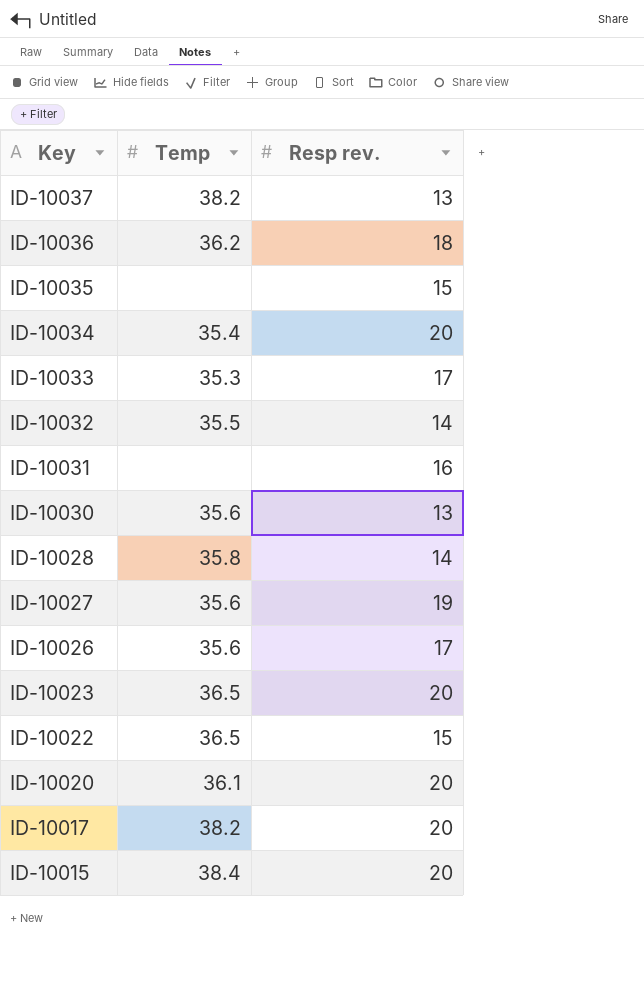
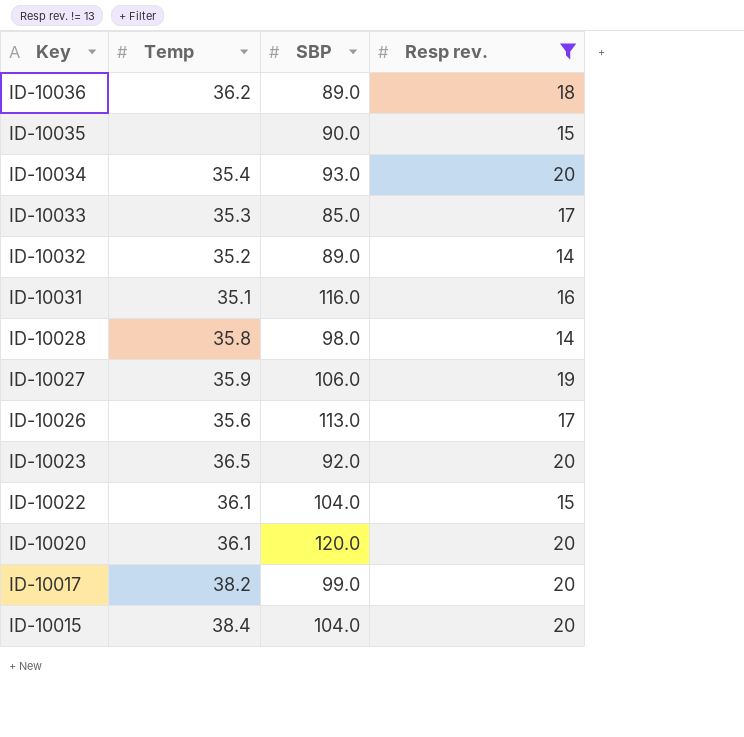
filter: none -> Resp rev. != 13
column SBP | position: none -> 3
ID-10032 | Temp: 35.5 -> 35.2
ID-10031 | Temp: none -> 35.1
ID-10027 | Temp: 35.6 -> 35.9
ID-10022 | Temp: 36.5 -> 36.1

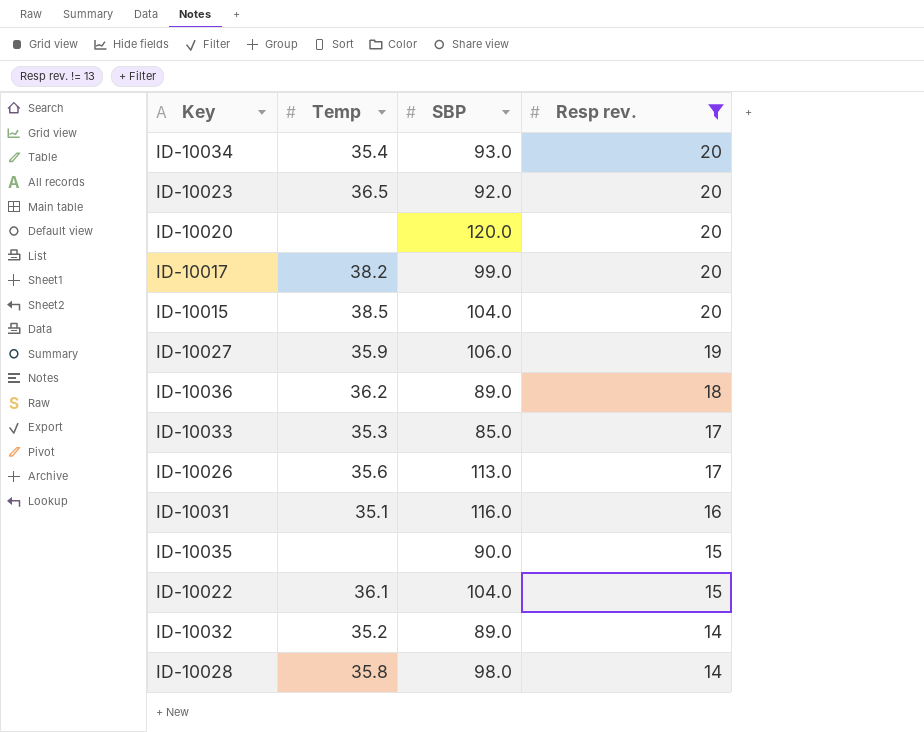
row order: Key descending -> Resp rev. descending
ID-10020 | Temp: 36.1 -> none
ID-10015 | Temp: 38.4 -> 38.5

